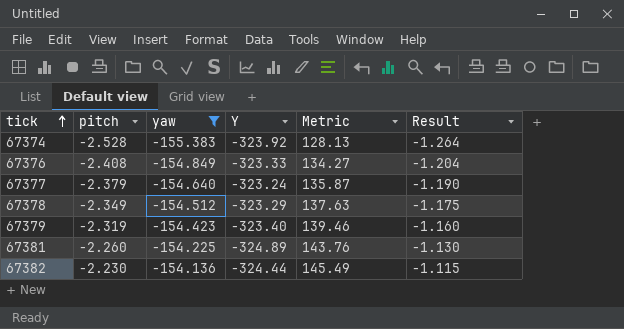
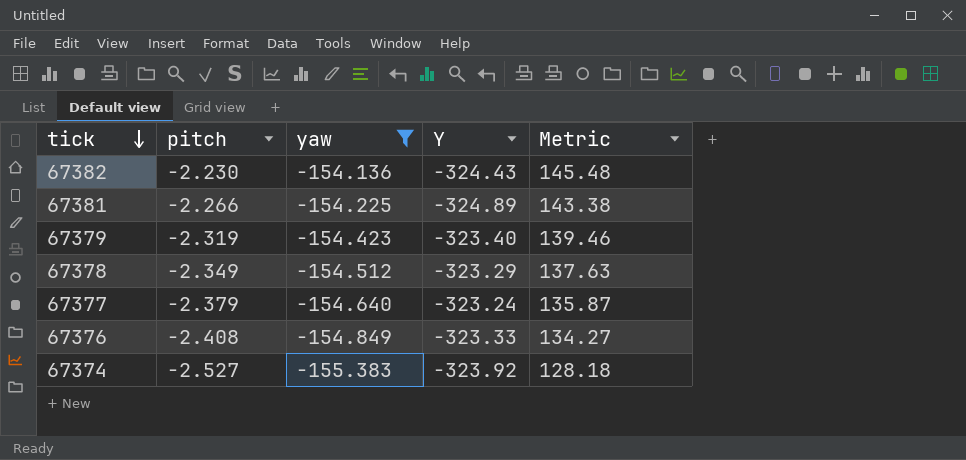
row order: tick ascending -> tick descending
column Result | formula: [pitch] * 0.5 -> none
67382 | Y: -324.44 -> -324.43
67382 | Metric: 145.49 -> 145.48
67381 | pitch: -2.260 -> -2.266
67381 | Metric: 143.76 -> 143.38
67374 | pitch: -2.528 -> -2.527
67374 | Metric: 128.13 -> 128.18

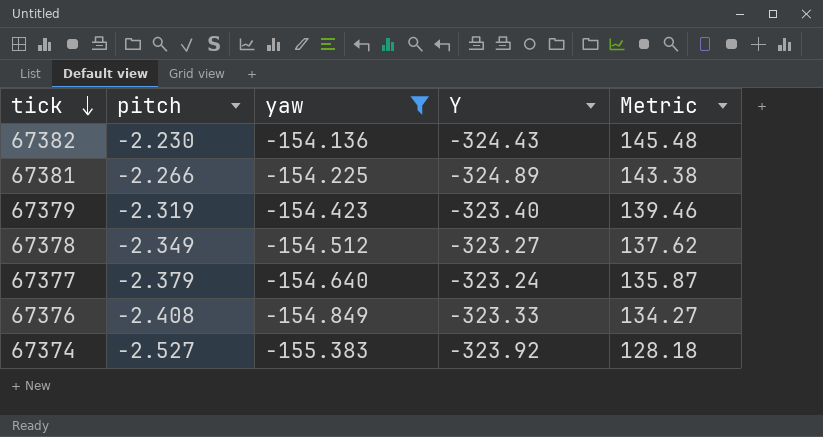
67378 | Y: -323.29 -> -323.27
67378 | Metric: 137.63 -> 137.62

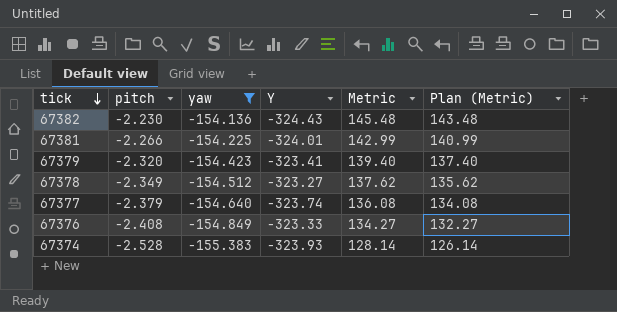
column Plan (Metric) | formula: none -> [Metric] - 2
67381 | Y: -324.89 -> -324.01
67381 | Metric: 143.38 -> 142.99
67379 | pitch: -2.319 -> -2.320
67379 | Y: -323.40 -> -323.41
67379 | Metric: 139.46 -> 139.40
67377 | Y: -323.24 -> -323.74
67377 | Metric: 135.87 -> 136.08
67374 | pitch: -2.527 -> -2.528
67374 | Y: -323.92 -> -323.93
67374 | Metric: 128.18 -> 128.14

